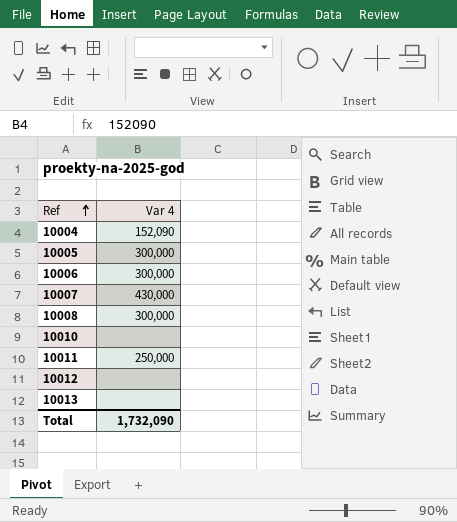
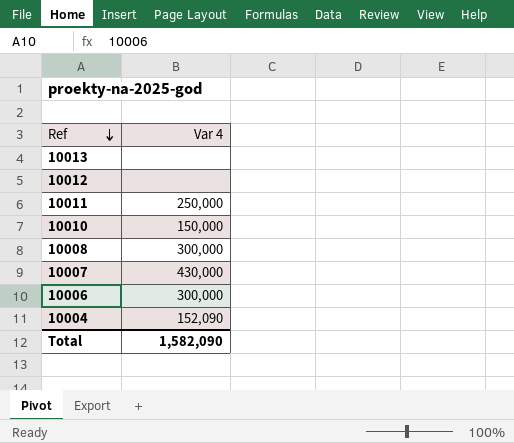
row order: Ref ascending -> Ref descending
row 10005: 300,000 -> none
10010 | Var 4: none -> 150,000
Total | Var 4: 1,732,090 -> 1,582,090

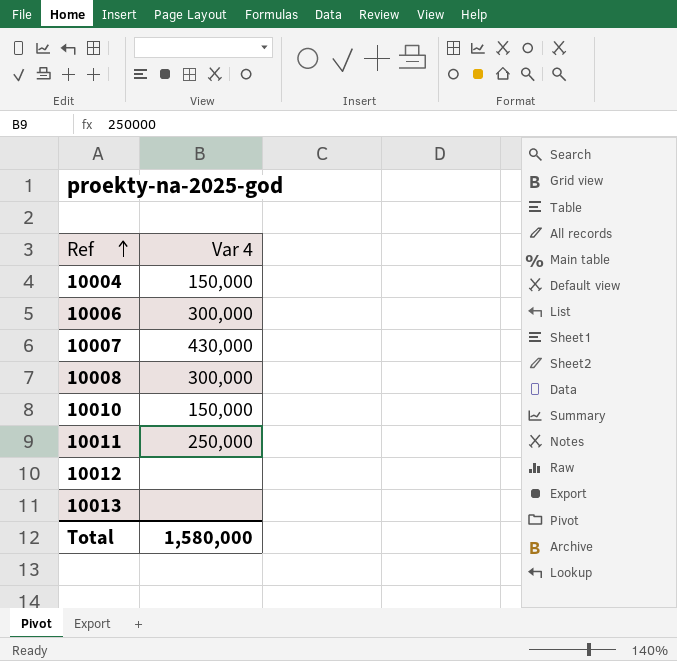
row order: Ref descending -> Ref ascending
10004 | Var 4: 152,090 -> 150,000
Total | Var 4: 1,582,090 -> 1,580,000

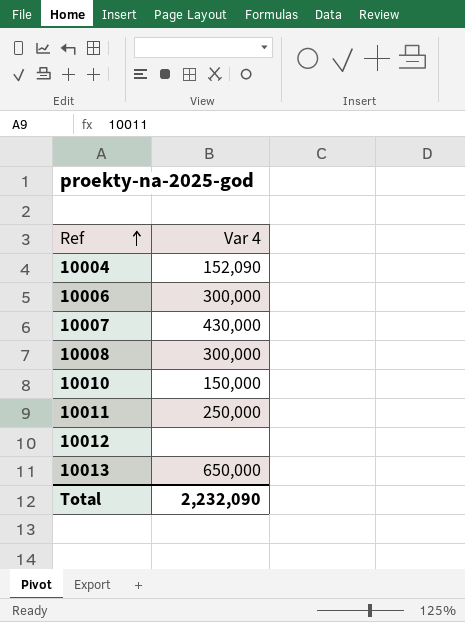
10004 | Var 4: 150,000 -> 152,090
10013 | Var 4: none -> 650,000
Total | Var 4: 1,580,000 -> 2,232,090

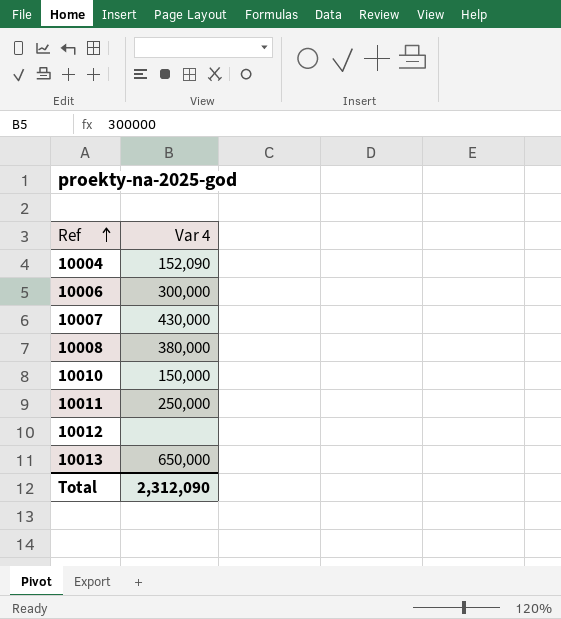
10008 | Var 4: 300,000 -> 380,000
Total | Var 4: 2,232,090 -> 2,312,090

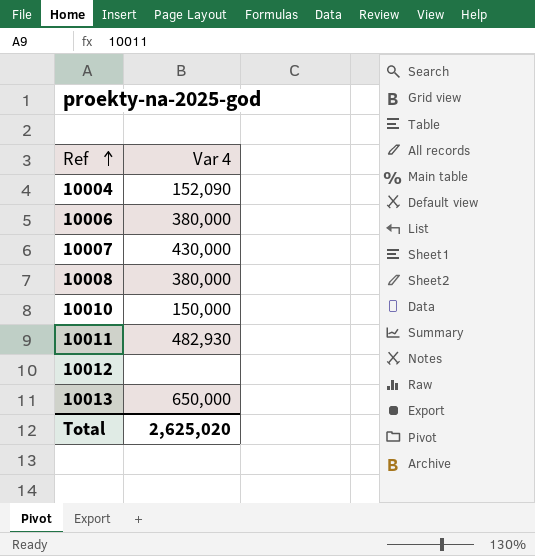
10006 | Var 4: 300,000 -> 380,000
10011 | Var 4: 250,000 -> 482,930
Total | Var 4: 2,312,090 -> 2,625,020

